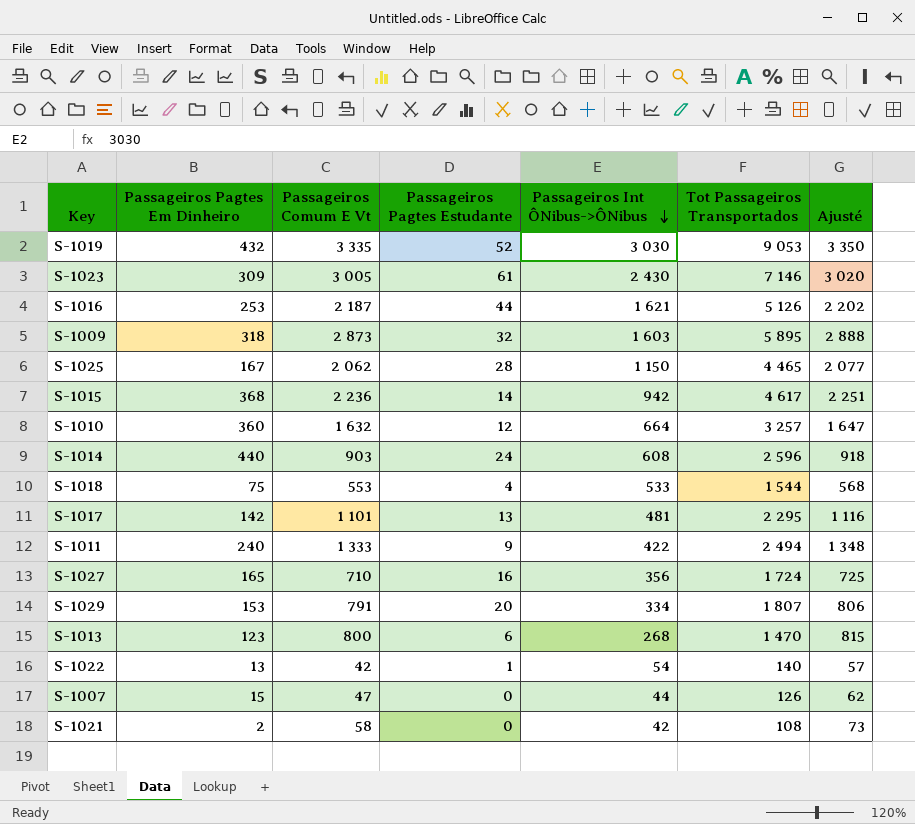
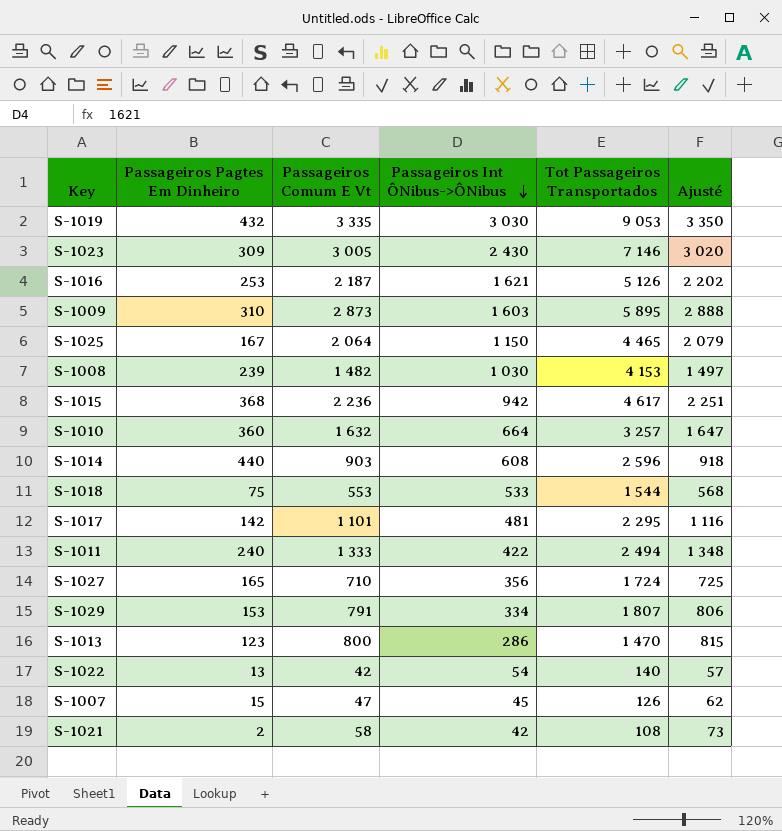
column Passageiros Pagtes Estudante | position: 4 -> none
S-1009 | Passageiros Pagtes Em Dinheiro: 318 -> 310
S-1025 | Passageiros Comum E Vt: 2 062 -> 2 064
S-1025 | Ajusté: 2 077 -> 2 079
row S-1008: none -> 239 | 1 482 | 1 030 | 4 153 | 1 497
S-1013 | Passageiros Int ÔNibus->ÔNibus: 268 -> 286
S-1007 | Passageiros Int ÔNibus->ÔNibus: 44 -> 45

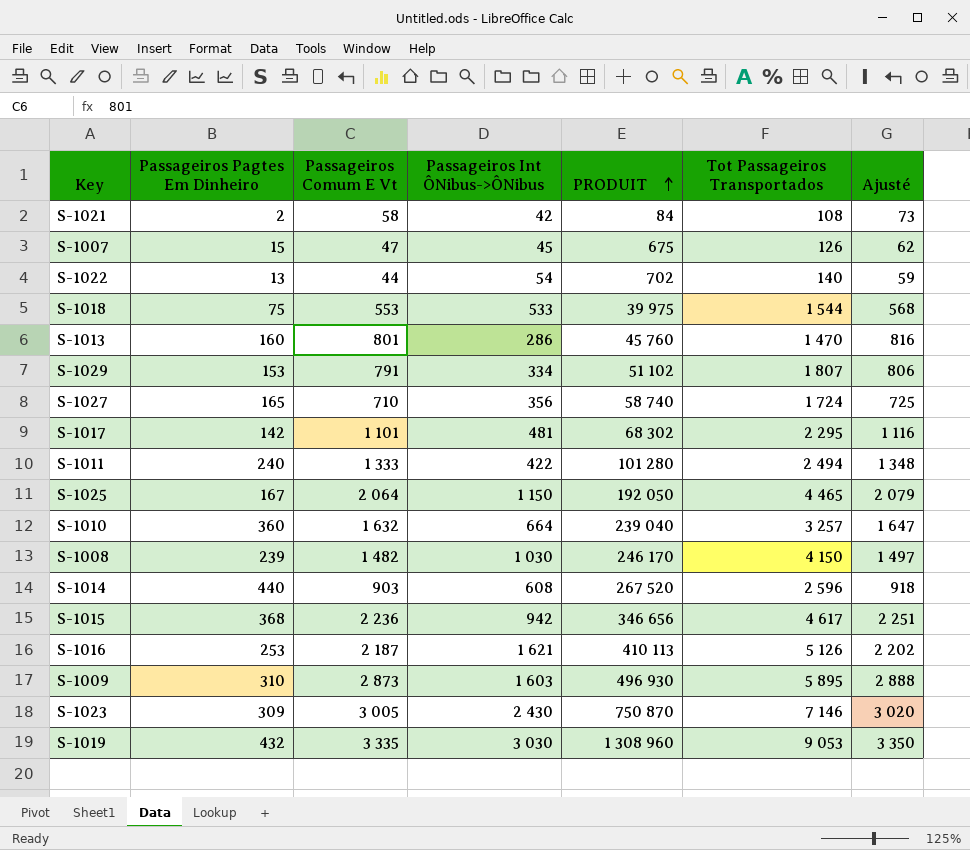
row order: Passageiros Int ÔNibus->ÔNibus descending -> PRODUIT ascending
column PRODUIT | formula: none -> [Passageiros Pagtes Em Dinheiro] * [Passageiros Int ÔNibus->ÔNibus]
S-1022 | Passageiros Comum E Vt: 42 -> 44
S-1022 | Ajusté: 57 -> 59
S-1013 | Passageiros Pagtes Em Dinheiro: 123 -> 160
S-1013 | Passageiros Comum E Vt: 800 -> 801
S-1013 | Ajusté: 815 -> 816
S-1008 | Tot Passageiros Transportados: 4 153 -> 4 150

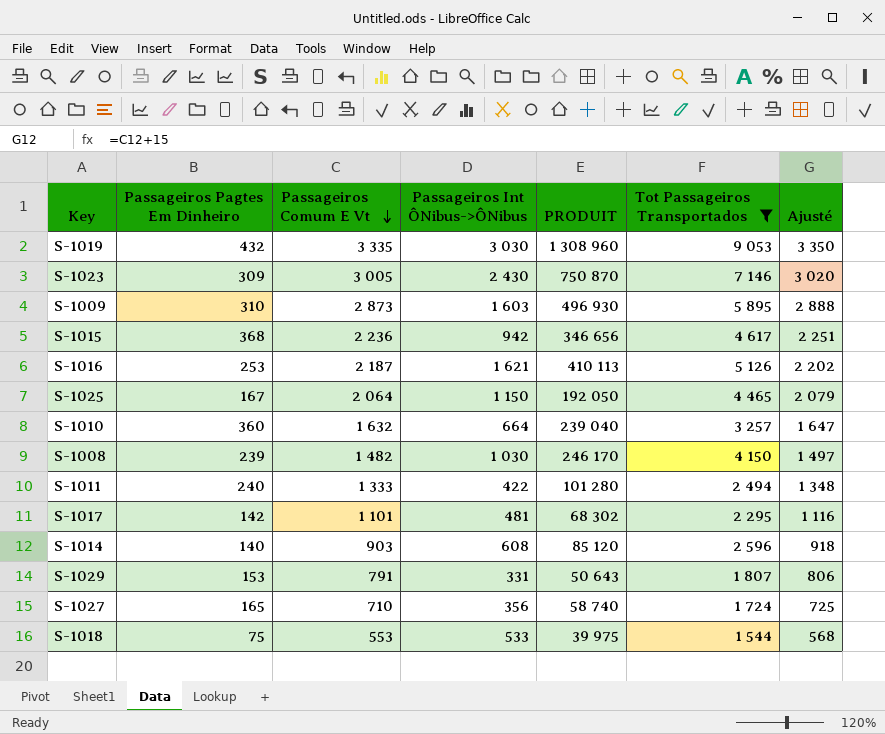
filter: none -> Tot Passageiros Transportados >= 1 544
row order: PRODUIT ascending -> Passageiros Comum E Vt descending
S-1014 | Passageiros Pagtes Em Dinheiro: 440 -> 140
S-1014 | PRODUIT: 267 520 -> 85 120
S-1029 | Passageiros Int ÔNibus->ÔNibus: 334 -> 331
S-1029 | PRODUIT: 51 102 -> 50 643

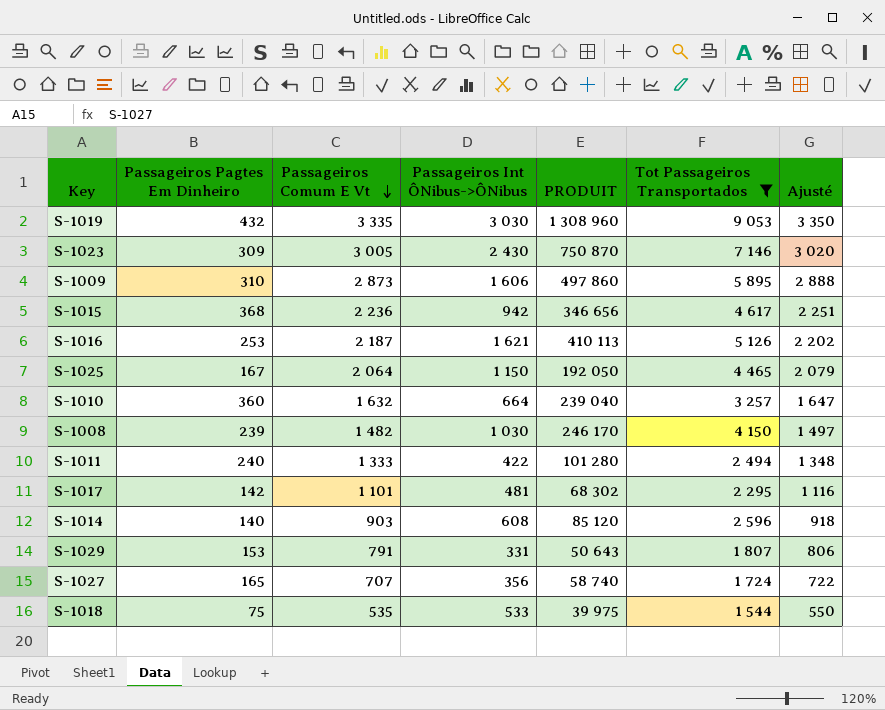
S-1009 | Passageiros Int ÔNibus->ÔNibus: 1 603 -> 1 606
S-1009 | PRODUIT: 496 930 -> 497 860
S-1027 | Passageiros Comum E Vt: 710 -> 707
S-1027 | Ajusté: 725 -> 722
S-1018 | Passageiros Comum E Vt: 553 -> 535
S-1018 | Ajusté: 568 -> 550

